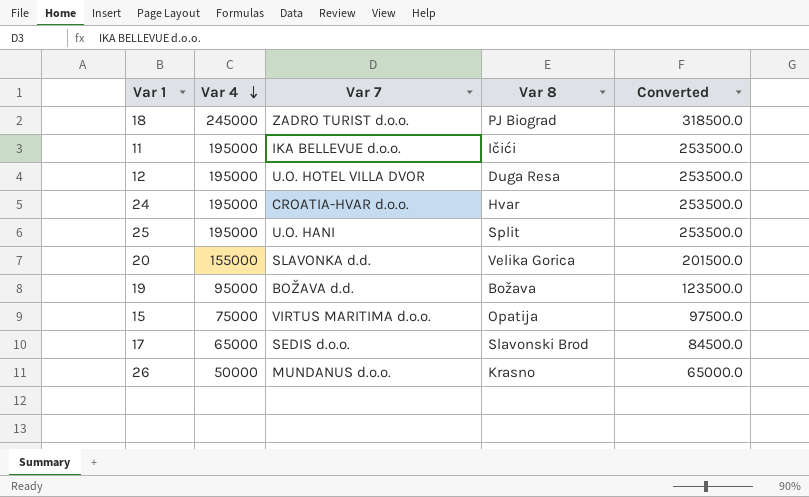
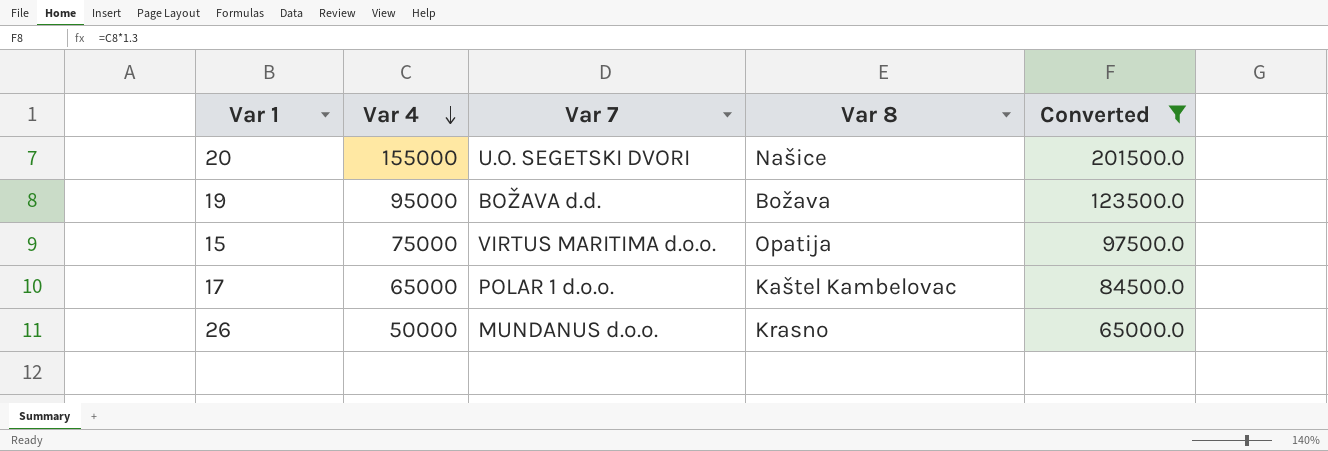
filter: none -> Converted <= 201500.0
20 | Var 7: SLAVONKA d.d. -> U.O. SEGETSKI DVORI
20 | Var 8: Velika Gorica -> Našice
17 | Var 7: SEDIS d.o.o. -> POLAR 1 d.o.o.
17 | Var 8: Slavonski Brod -> Kaštel Kambelovac

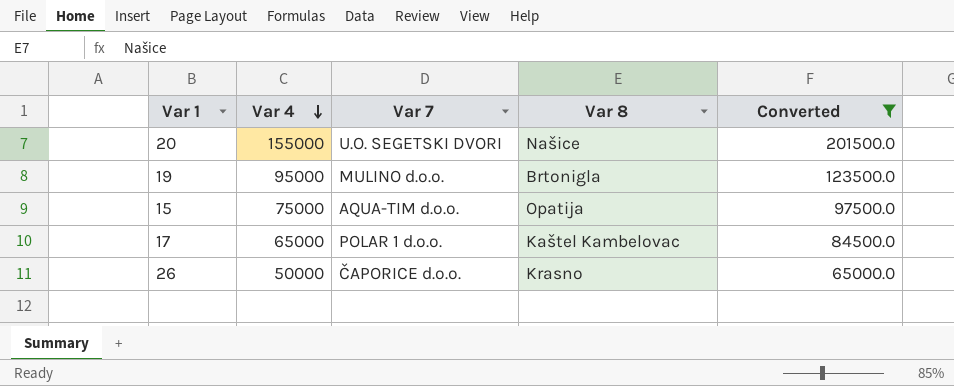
19 | Var 7: BOŽAVA d.d. -> MULINO d.o.o.
19 | Var 8: Božava -> Brtonigla
15 | Var 7: VIRTUS MARITIMA d.o.o. -> AQUA-TIM d.o.o.
26 | Var 7: MUNDANUS d.o.o. -> ČAPORICE d.o.o.

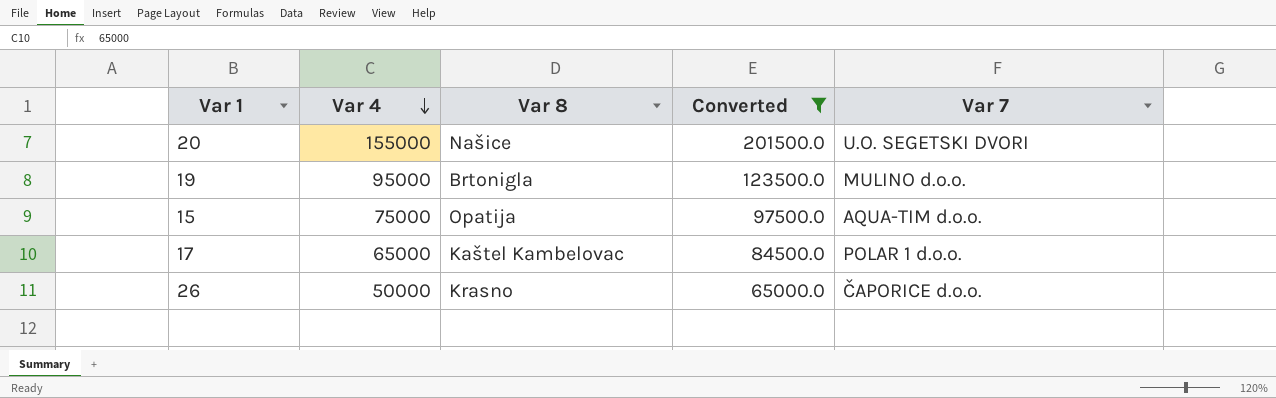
column Var 7 | position: 3 -> 5

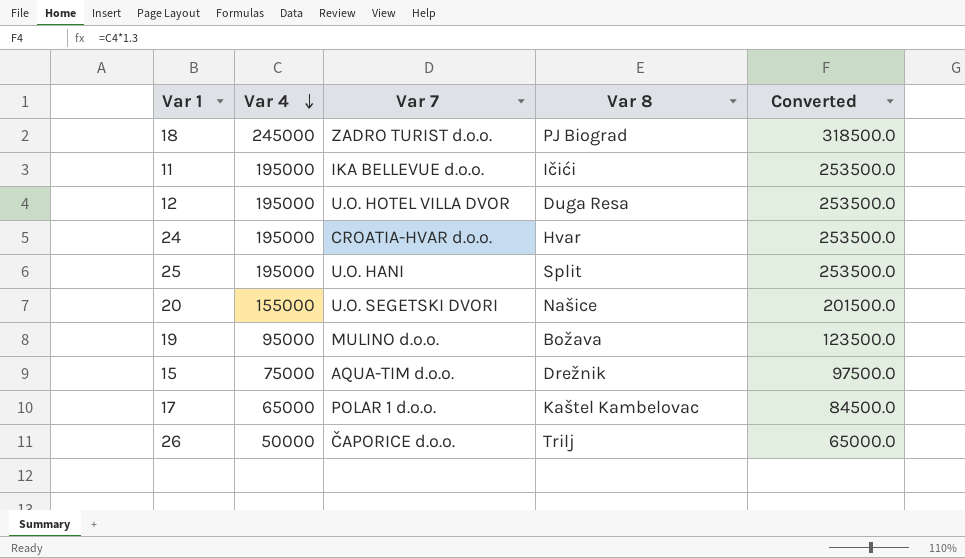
filter: Converted <= 201500.0 -> none
column Var 7 | position: 5 -> 3
19 | Var 8: Brtonigla -> Božava
15 | Var 8: Opatija -> Drežnik
26 | Var 8: Krasno -> Trilj

